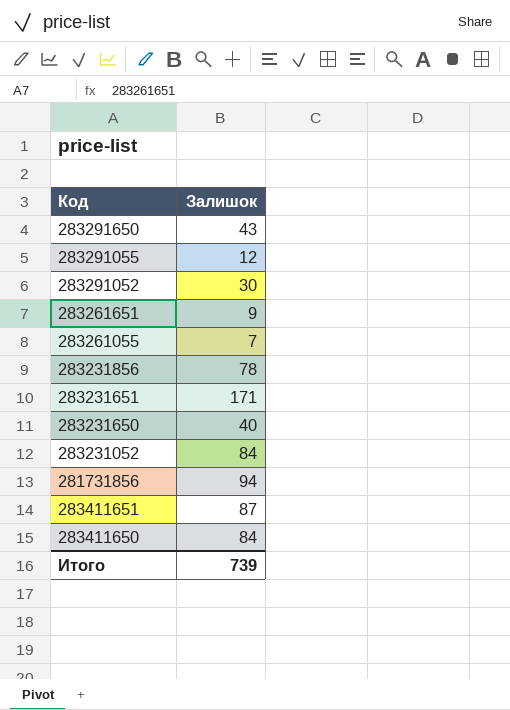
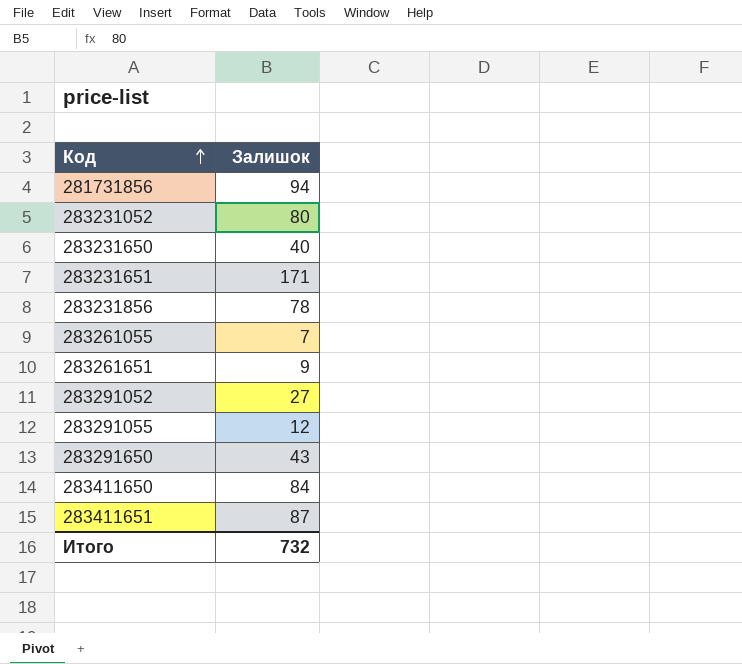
row order: none -> Код ascending
283231052 | Залишок: 84 -> 80
283291052 | Залишок: 30 -> 27
Итого | Залишок: 739 -> 732

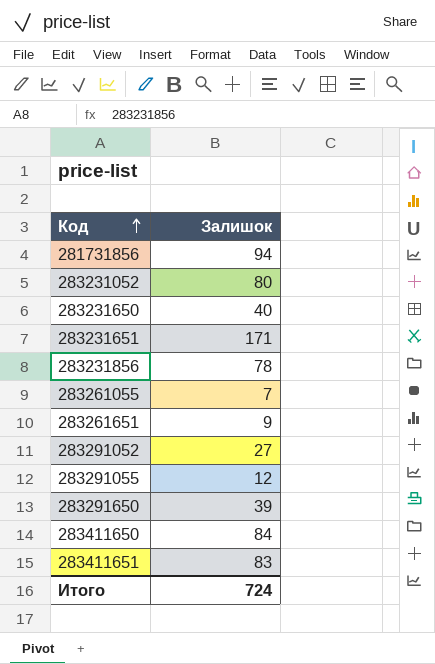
283291650 | Залишок: 43 -> 39
283411651 | Залишок: 87 -> 83
Итого | Залишок: 732 -> 724

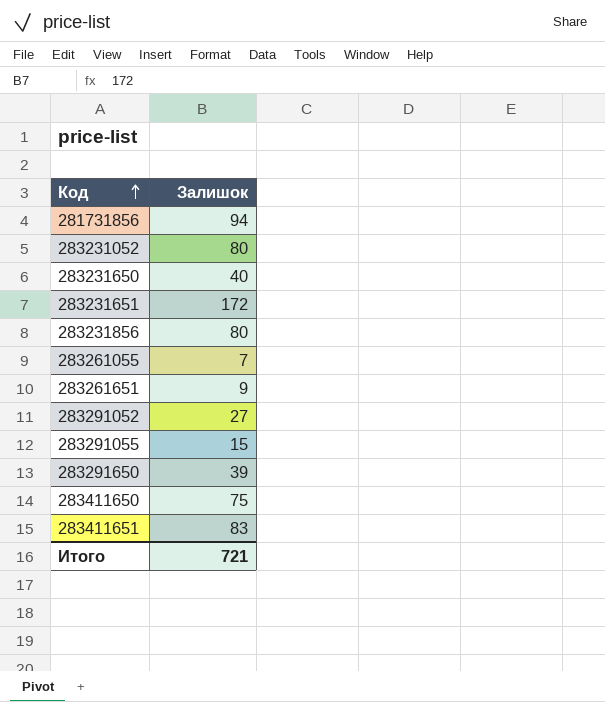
283231651 | Залишок: 171 -> 172
283231856 | Залишок: 78 -> 80
283291055 | Залишок: 12 -> 15
283411650 | Залишок: 84 -> 75
Итого | Залишок: 724 -> 721

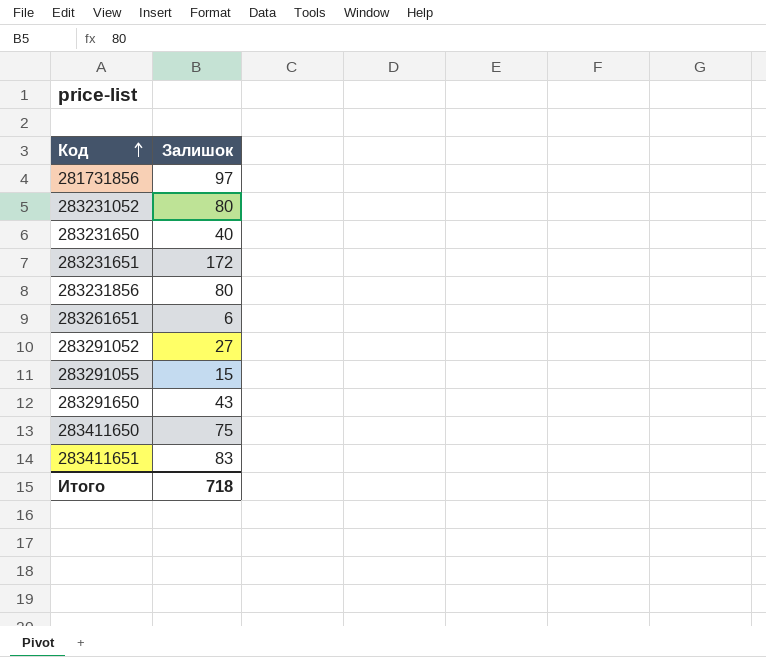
row 283261055: 7 -> none
281731856 | Залишок: 94 -> 97
283261651 | Залишок: 9 -> 6
283291650 | Залишок: 39 -> 43
Итого | Залишок: 721 -> 718

